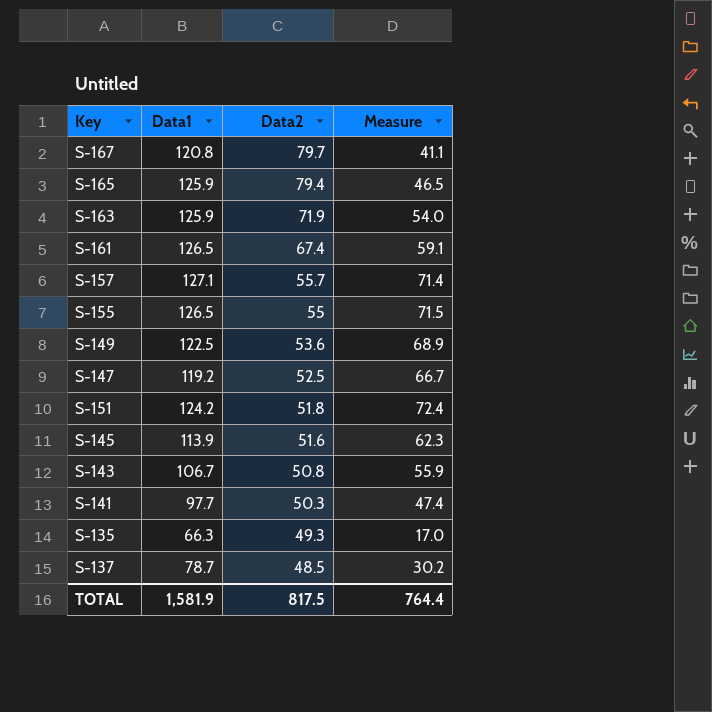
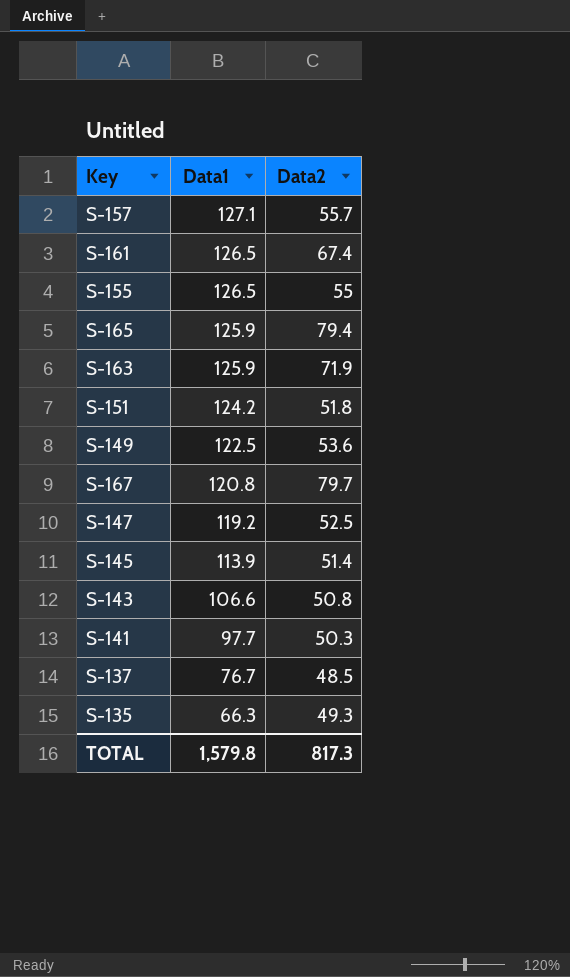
row order: Data2 descending -> Data1 descending
column Measure | formula: [Data1] - [Data2] -> none
S-145 | Data2: 51.6 -> 51.4
S-143 | Data1: 106.7 -> 106.6
S-137 | Data1: 78.7 -> 76.7
TOTAL | Data1: 1,581.9 -> 1,579.8
TOTAL | Data2: 817.5 -> 817.3

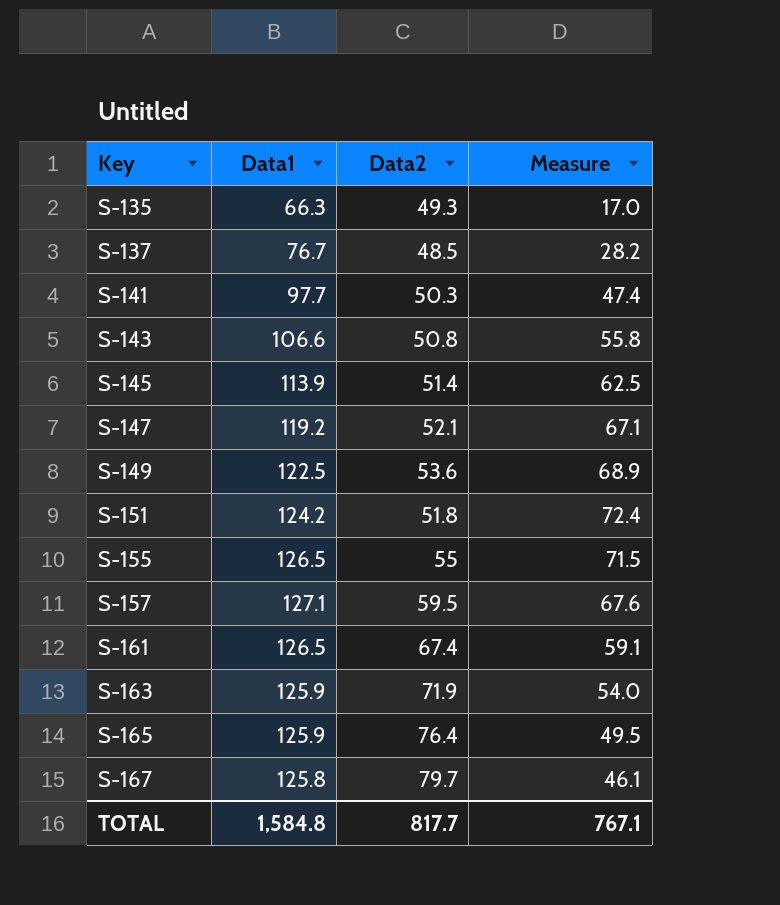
row order: Data1 descending -> Key ascending
column Measure | formula: none -> [Data1] - [Data2]
S-147 | Data2: 52.5 -> 52.1
S-157 | Data2: 55.7 -> 59.5
S-165 | Data2: 79.4 -> 76.4
S-167 | Data1: 120.8 -> 125.8
TOTAL | Data1: 1,579.8 -> 1,584.8
TOTAL | Data2: 817.3 -> 817.7

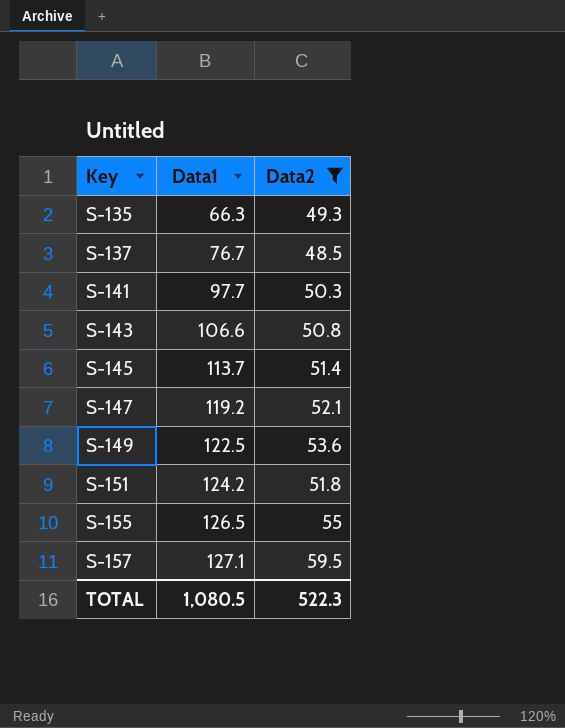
filter: none -> Data2 <= 59.5
column Measure | formula: [Data1] - [Data2] -> none
S-145 | Data1: 113.9 -> 113.7
TOTAL | Data1: 1,584.8 -> 1,080.5
TOTAL | Data2: 817.7 -> 522.3

